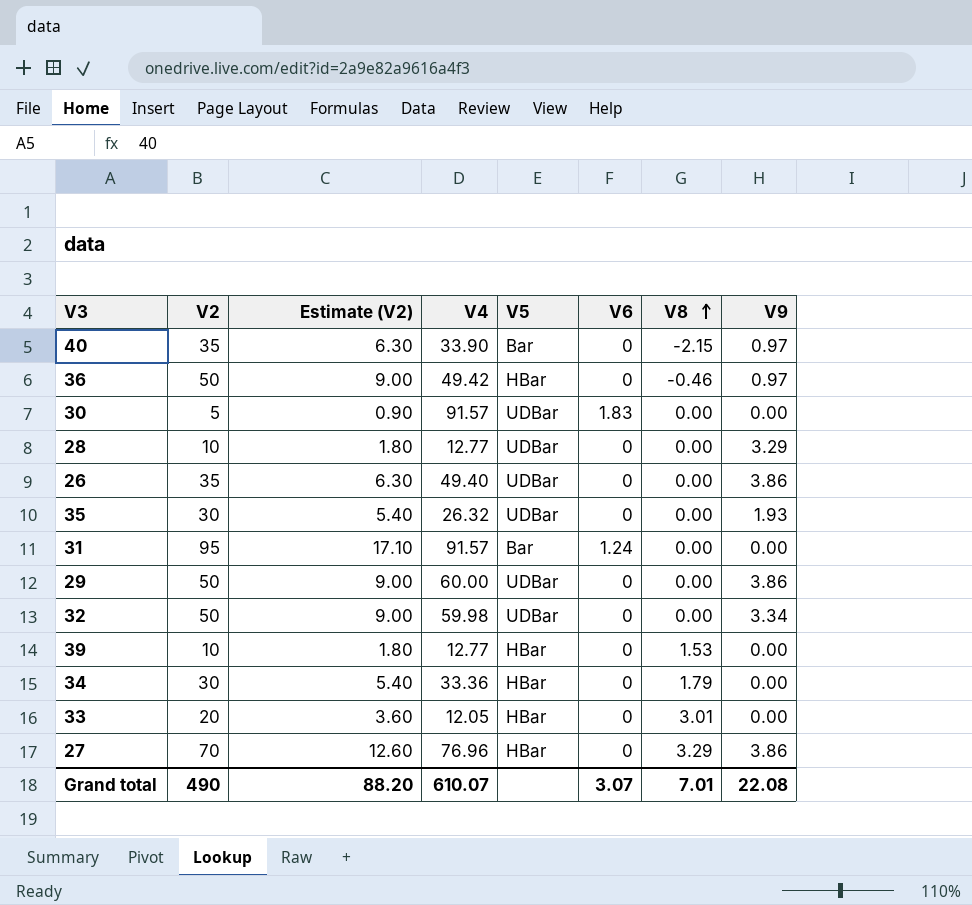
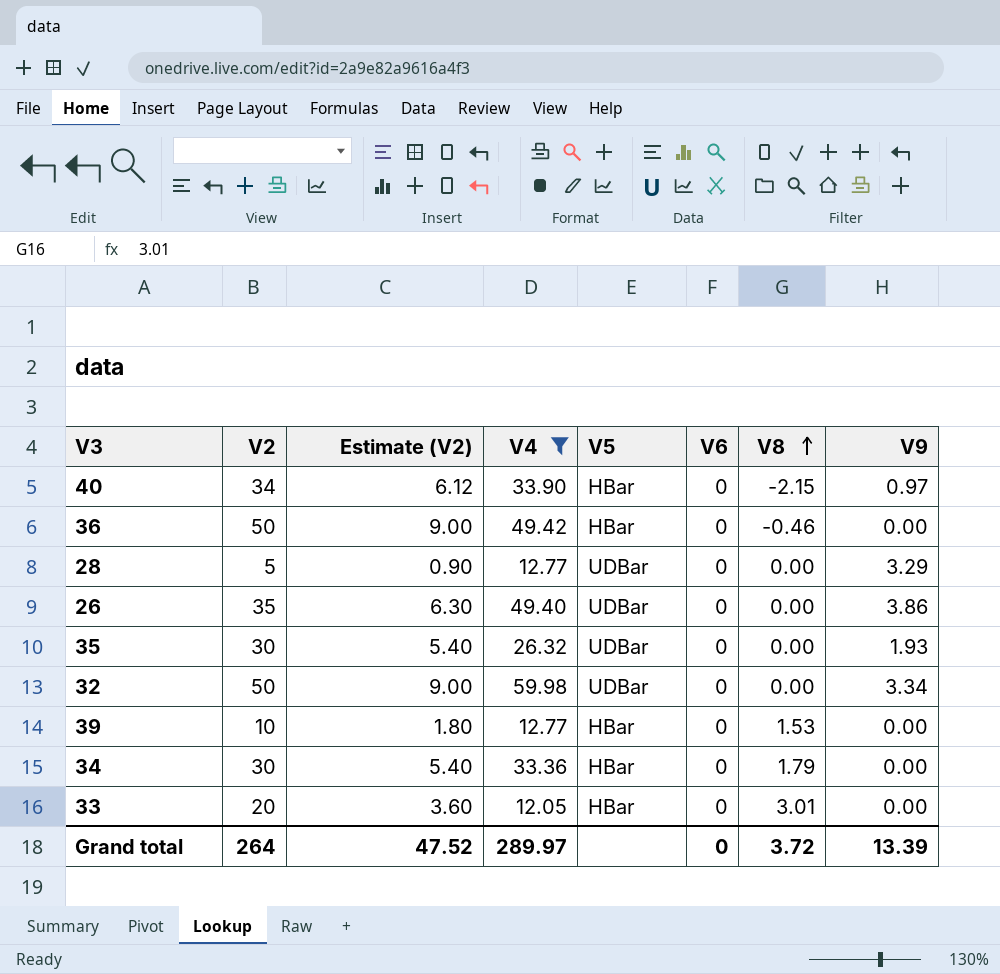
filter: none -> V4 <= 59.98
40 | V2: 35 -> 34
40 | Estimate (V2): 6.30 -> 6.12
40 | V5: Bar -> HBar
36 | V9: 0.97 -> 0.00
28 | V2: 10 -> 5
28 | Estimate (V2): 1.80 -> 0.90
Grand total | V2: 490 -> 264
Grand total | Estimate (V2): 88.20 -> 47.52
Grand total | V4: 610.07 -> 289.97
Grand total | V6: 3.07 -> 0
Grand total | V8: 7.01 -> 3.72
Grand total | V9: 22.08 -> 13.39

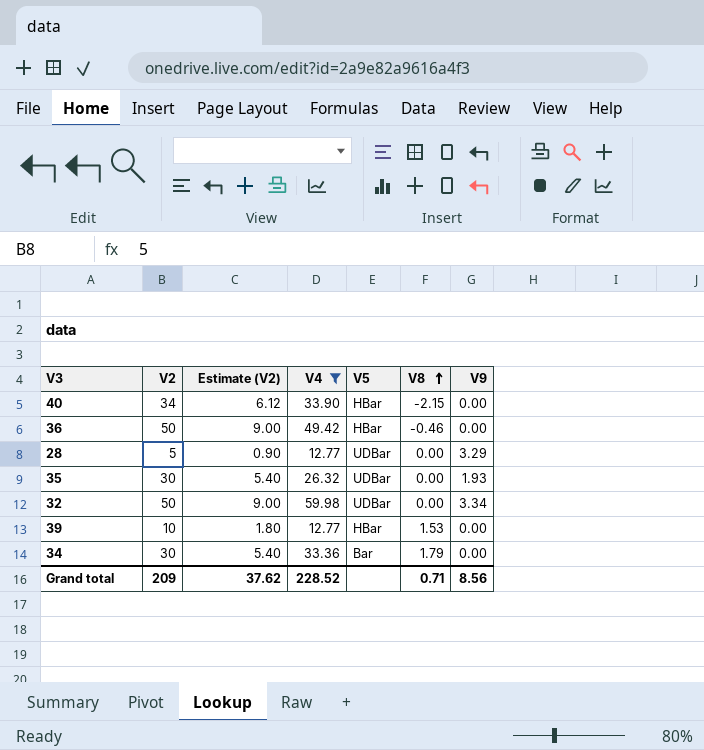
column V6 | position: 6 -> none
row 26: 35 | 6.30 | 49.40 | UDBar | 0 | 0.00 | 3.86 -> none
row 33: 20 | 3.60 | 12.05 | HBar | 0 | 3.01 | 0.00 -> none
40 | V9: 0.97 -> 0.00
34 | V5: HBar -> Bar
Grand total | V2: 264 -> 209
Grand total | Estimate (V2): 47.52 -> 37.62
Grand total | V4: 289.97 -> 228.52
Grand total | V8: 3.72 -> 0.71
Grand total | V9: 13.39 -> 8.56

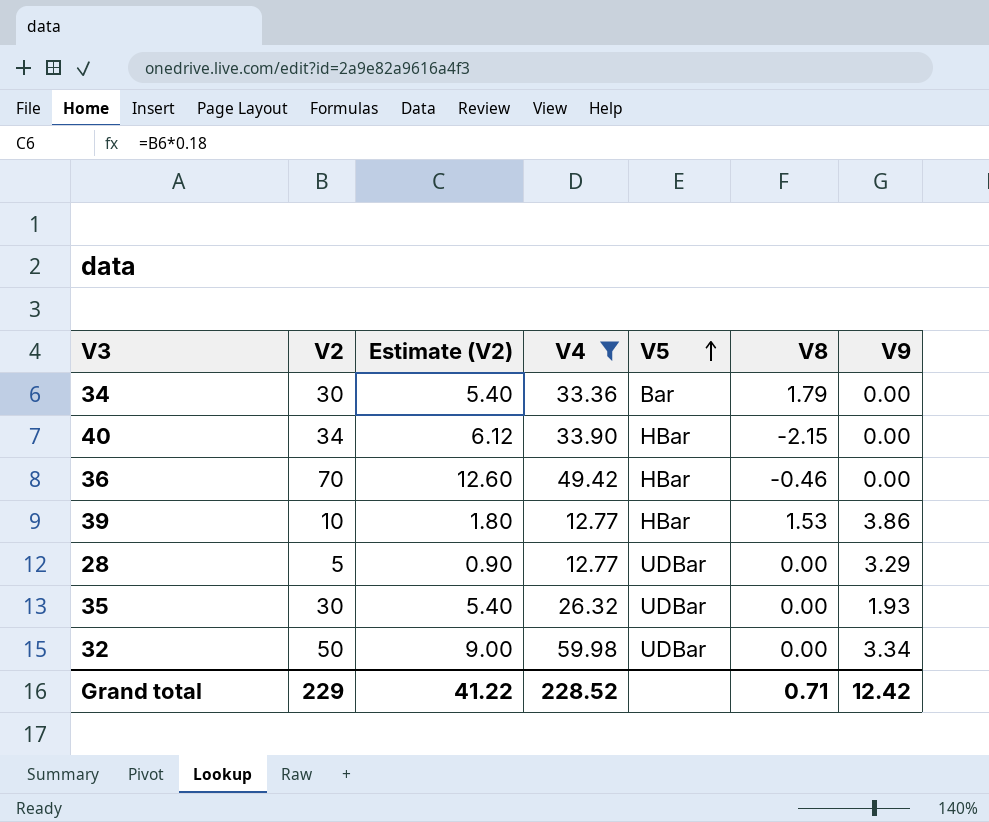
row order: V8 ascending -> V5 ascending
36 | V2: 50 -> 70
36 | Estimate (V2): 9.00 -> 12.60
39 | V9: 0.00 -> 3.86
Grand total | V2: 209 -> 229
Grand total | Estimate (V2): 37.62 -> 41.22
Grand total | V9: 8.56 -> 12.42

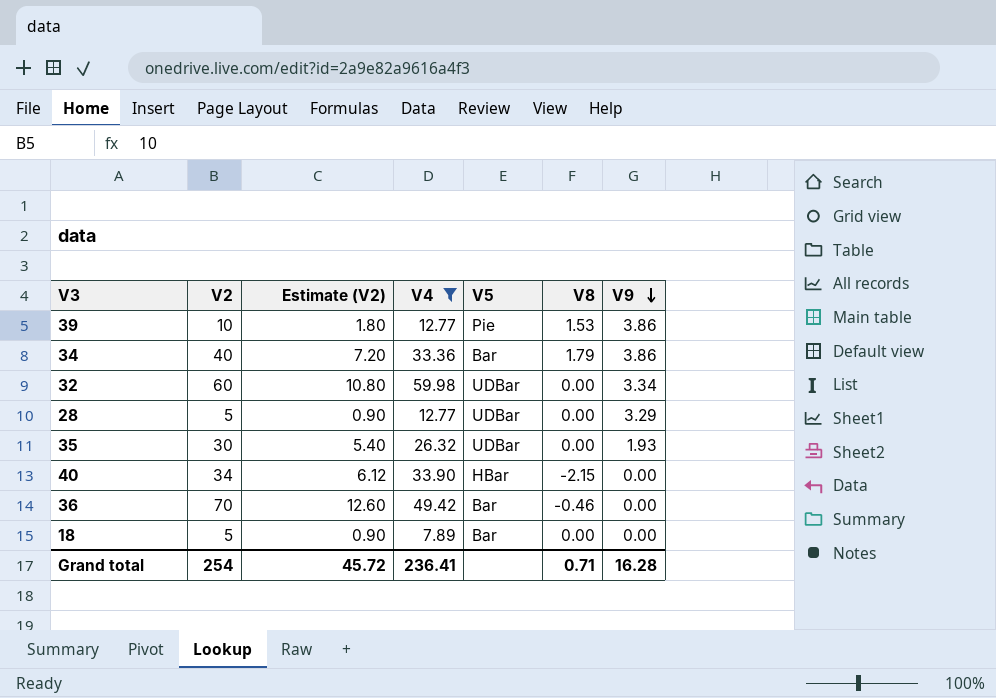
row order: V5 ascending -> V9 descending
39 | V5: HBar -> Pie
34 | V2: 30 -> 40
34 | Estimate (V2): 5.40 -> 7.20
34 | V9: 0.00 -> 3.86
32 | V2: 50 -> 60
32 | Estimate (V2): 9.00 -> 10.80
36 | V5: HBar -> Bar
row 18: none -> 5 | 0.90 | 7.89 | Bar | 0.00 | 0.00
Grand total | V2: 229 -> 254
Grand total | Estimate (V2): 41.22 -> 45.72
Grand total | V4: 228.52 -> 236.41
Grand total | V9: 12.42 -> 16.28

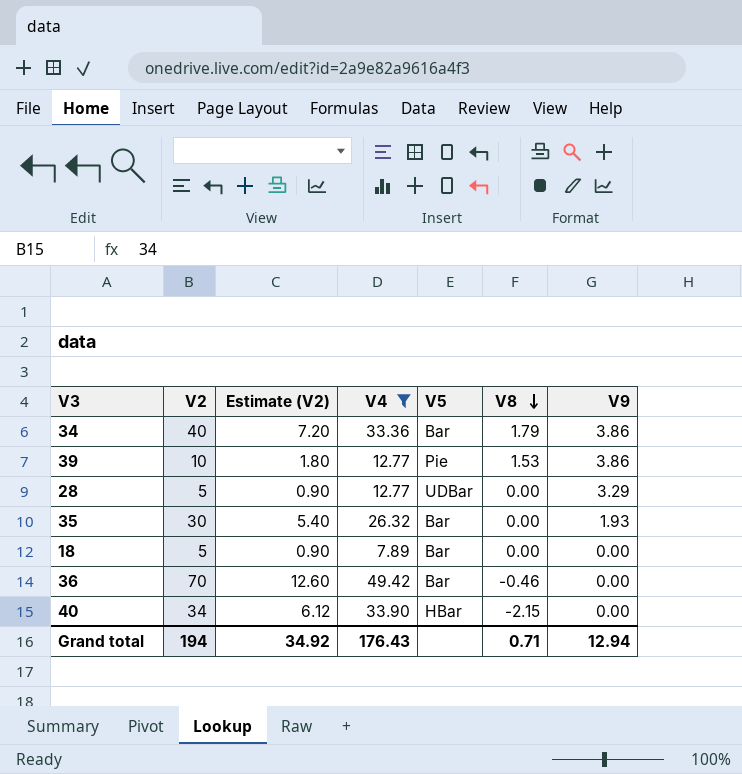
row order: V9 descending -> V8 descending
row 32: 60 | 10.80 | 59.98 | UDBar | 0.00 | 3.34 -> none
35 | V5: UDBar -> Bar
Grand total | V2: 254 -> 194
Grand total | Estimate (V2): 45.72 -> 34.92
Grand total | V4: 236.41 -> 176.43
Grand total | V9: 16.28 -> 12.94

